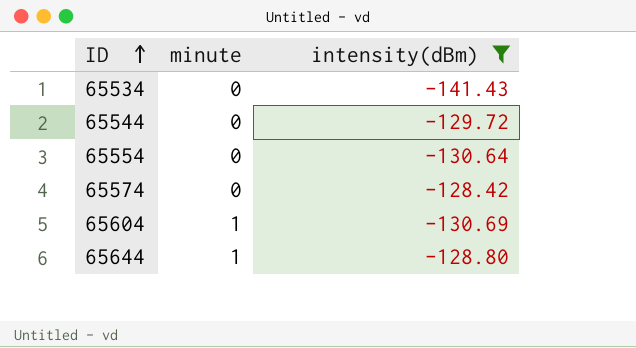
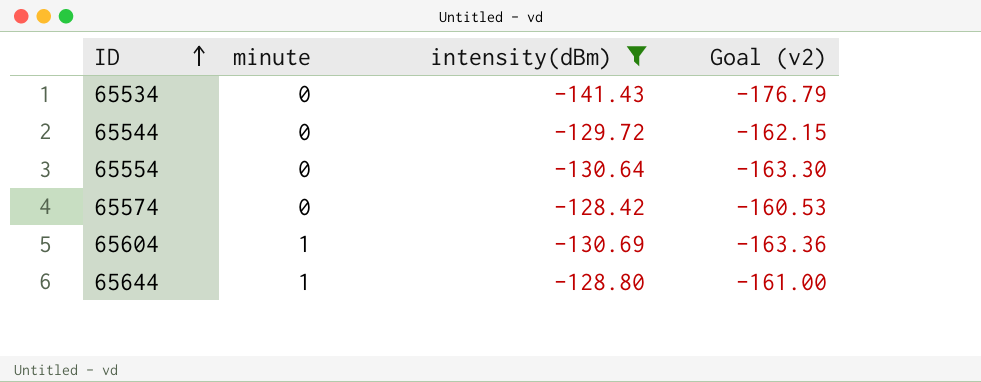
column Goal (v2) | formula: none -> [intensity(dBm)] * 1.25

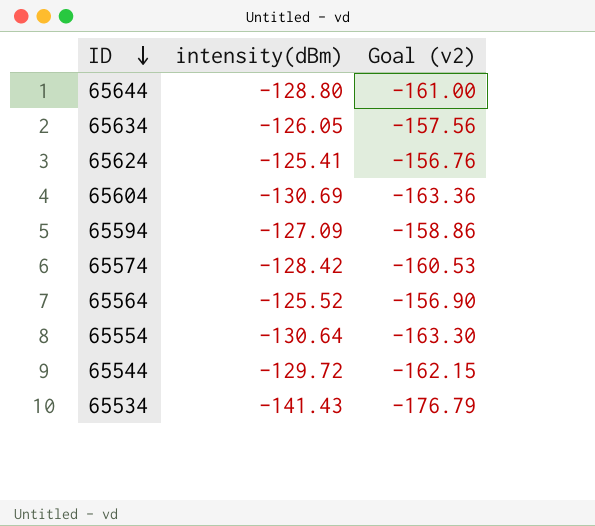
filter: intensity(dBm) <= -128.42 -> none
row order: ID ascending -> ID descending
column minute | position: 2 -> none

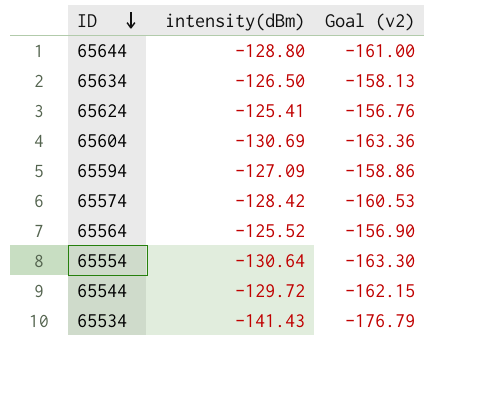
65634 | intensity(dBm): -126.05 -> -126.50
65634 | Goal (v2): -157.56 -> -158.13

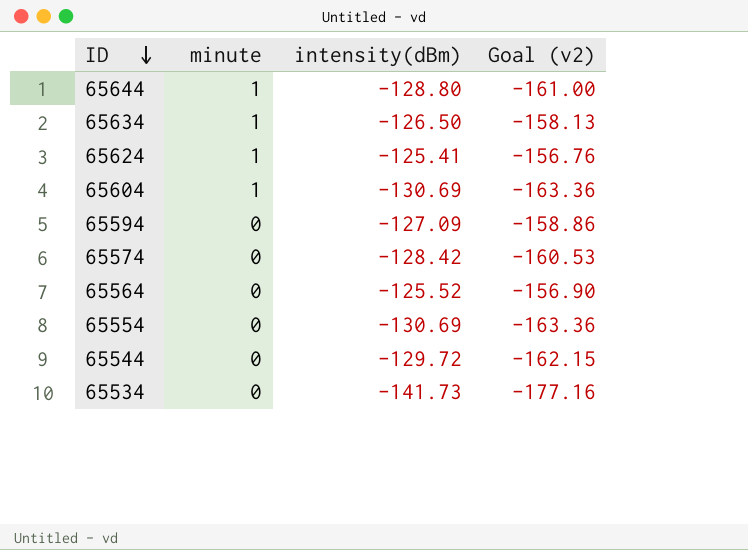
column minute | position: none -> 2
65554 | intensity(dBm): -130.64 -> -130.69
65554 | Goal (v2): -163.30 -> -163.36
65534 | intensity(dBm): -141.43 -> -141.73
65534 | Goal (v2): -176.79 -> -177.16

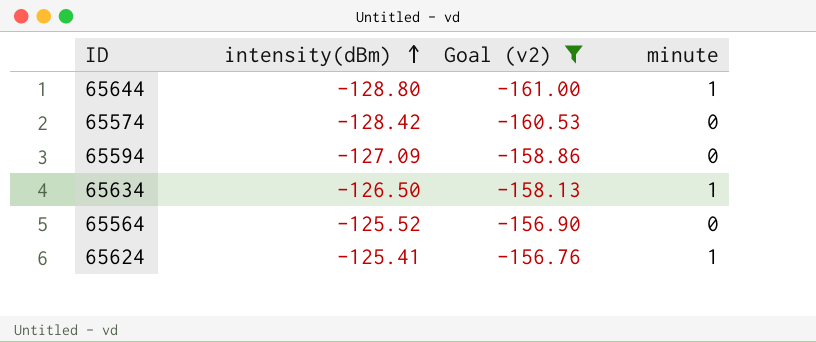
filter: none -> Goal (v2) >= -161.00
row order: ID descending -> intensity(dBm) ascending
column minute | position: 2 -> 4

